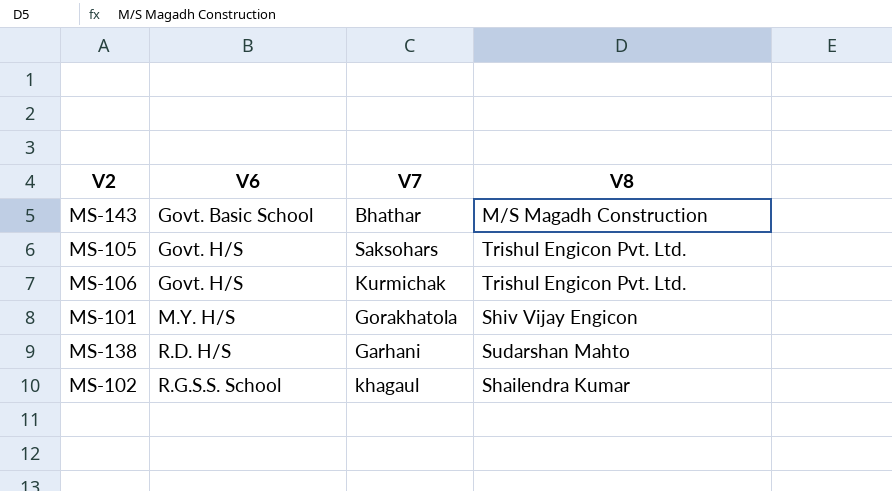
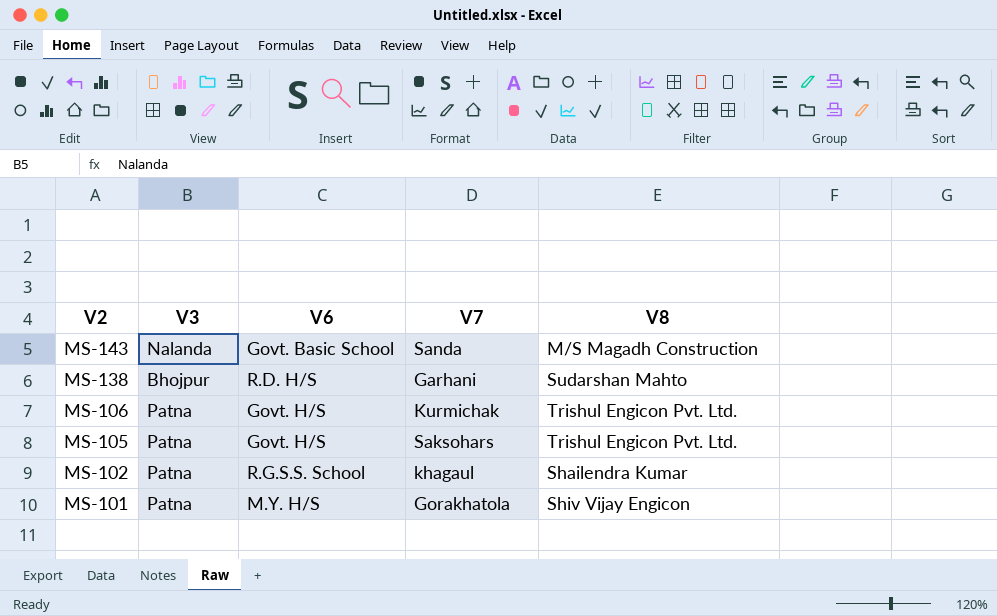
row order: V6 ascending -> V2 descending
column V3 | position: none -> 2
MS-143 | V7: Bhathar -> Sanda

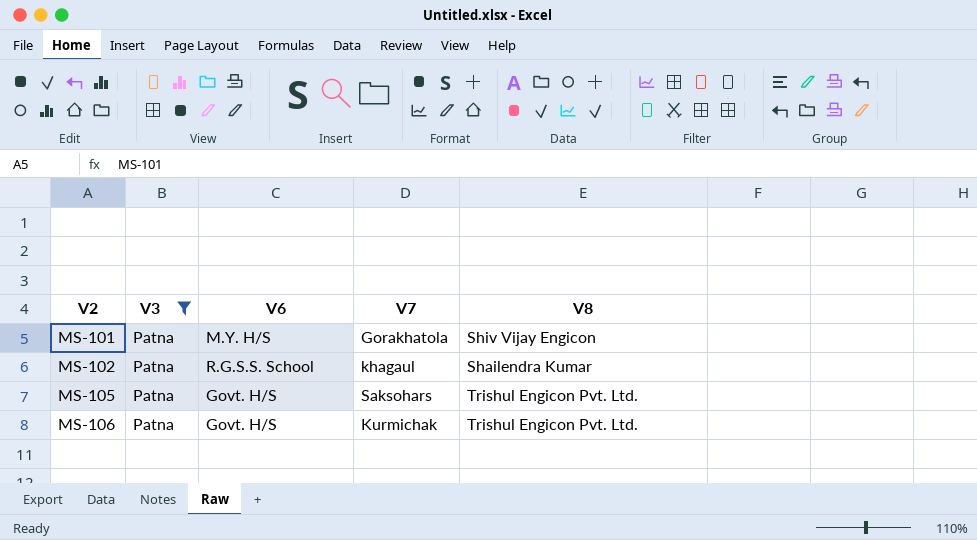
filter: none -> V3 = Patna
row order: V2 descending -> V2 ascending

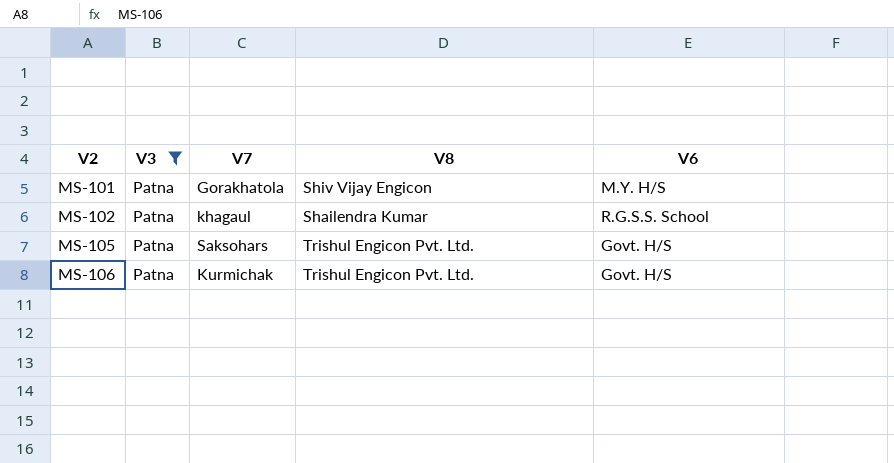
column V6 | position: 3 -> 5

